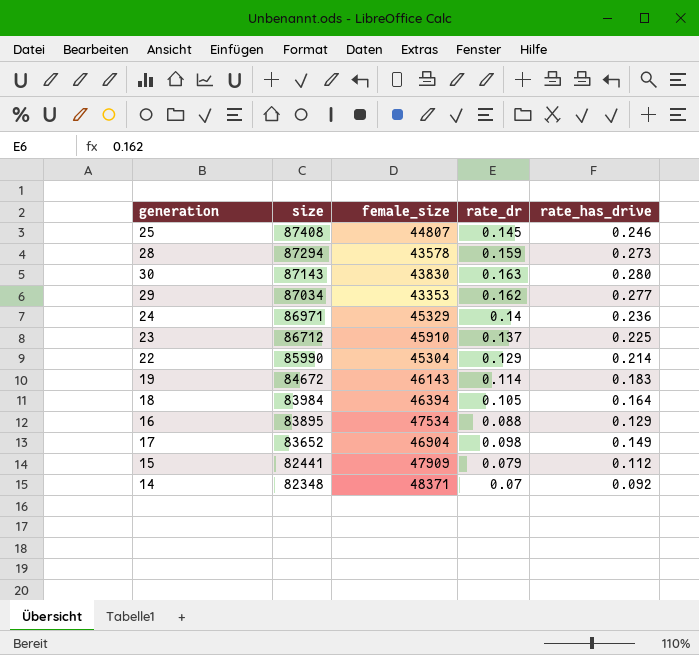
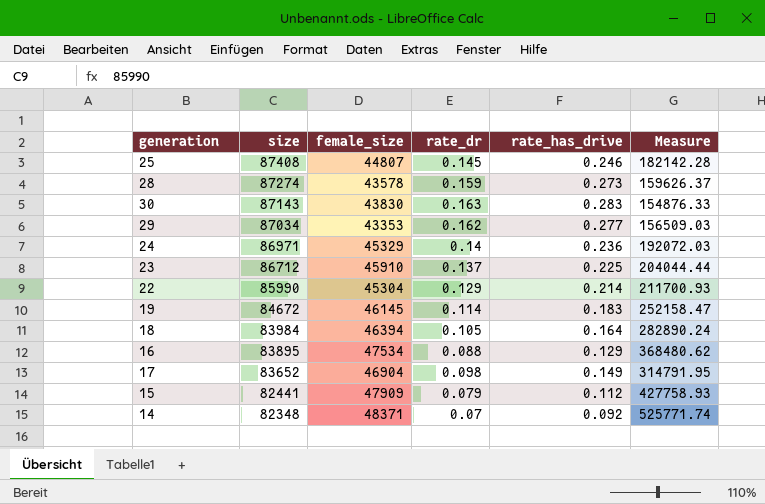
column Measure | formula: none -> [female_size] / [rate_has_drive]
28 | size: 87294 -> 87274
30 | rate_has_drive: 0.280 -> 0.283
19 | female_size: 46143 -> 46145

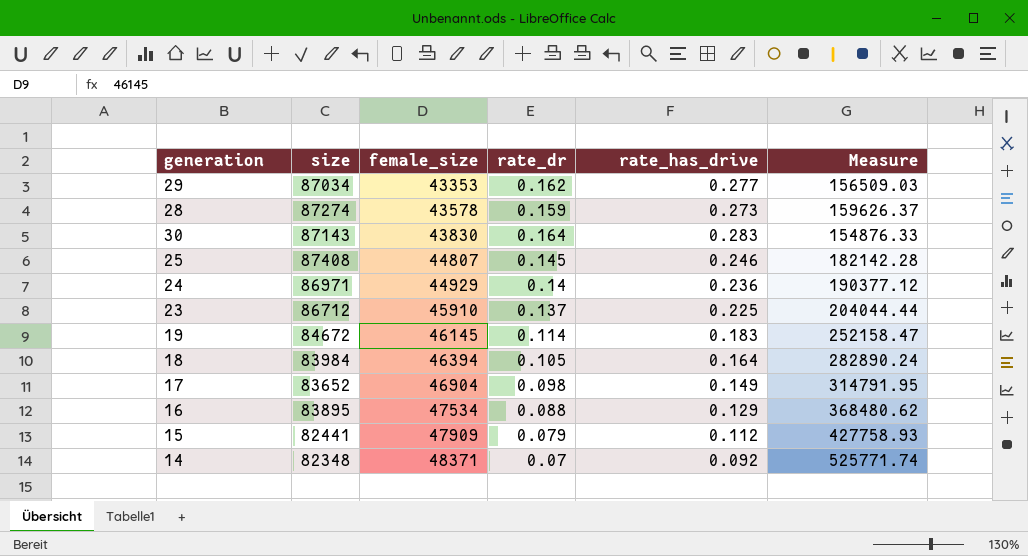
row order: size descending -> female_size ascending
row 22: 85990 | 45304 | 0.129 | 0.214 | 211700.93 -> none
30 | rate_dr: 0.163 -> 0.164
24 | female_size: 45329 -> 44929
24 | Measure: 192072.03 -> 190377.12

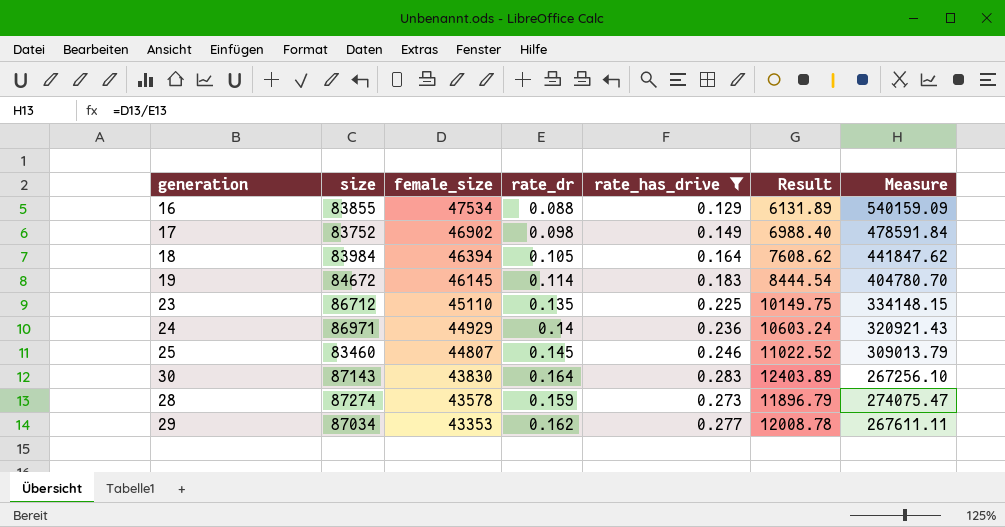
filter: none -> rate_has_drive >= 0.129
row order: female_size ascending -> female_size descending
column Result | formula: none -> [female_size] * [rate_has_drive]
column Measure | formula: [female_size] / [rate_has_drive] -> [female_size] / [rate_dr]
16 | size: 83895 -> 83855
17 | size: 83652 -> 83752
17 | female_size: 46904 -> 46902
23 | female_size: 45910 -> 45110
23 | rate_dr: 0.137 -> 0.135
25 | size: 87408 -> 83460

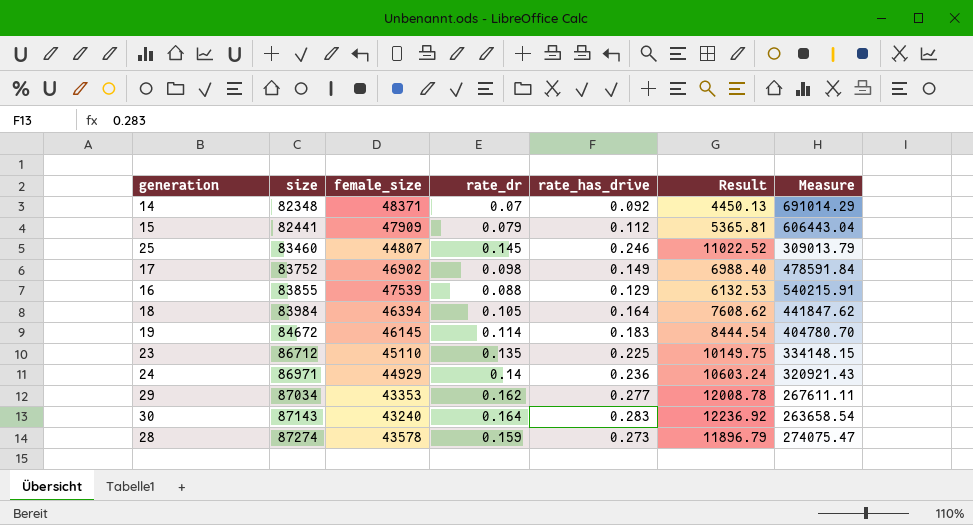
filter: rate_has_drive >= 0.129 -> none
row order: female_size descending -> size ascending
16 | female_size: 47534 -> 47539
16 | Result: 6131.89 -> 6132.53
16 | Measure: 540159.09 -> 540215.91
30 | female_size: 43830 -> 43240
30 | Result: 12403.89 -> 12236.92
30 | Measure: 267256.10 -> 263658.54

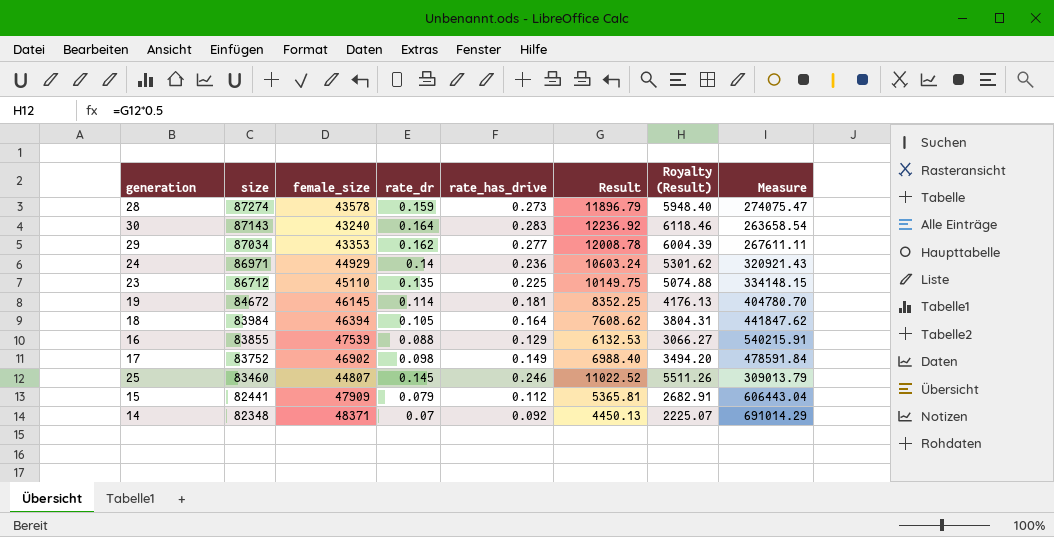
row order: size ascending -> size descending
column Royalty (Result) | formula: none -> [Result] * 0.5
19 | rate_has_drive: 0.183 -> 0.181
19 | Result: 8444.54 -> 8352.25

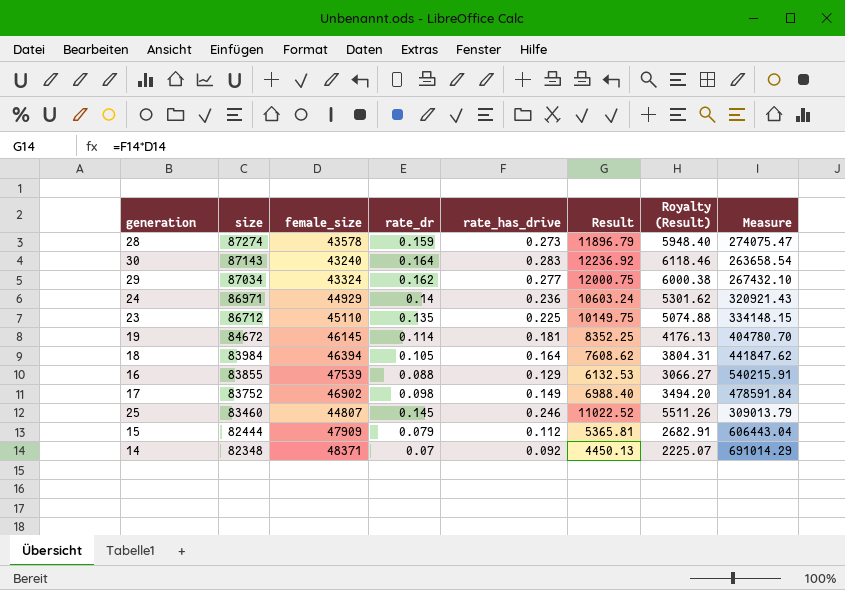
29 | female_size: 43353 -> 43324
29 | Result: 12008.78 -> 12000.75
29 | Royalty (Result): 6004.39 -> 6000.38
29 | Measure: 267611.11 -> 267432.10
15 | size: 82441 -> 82444

